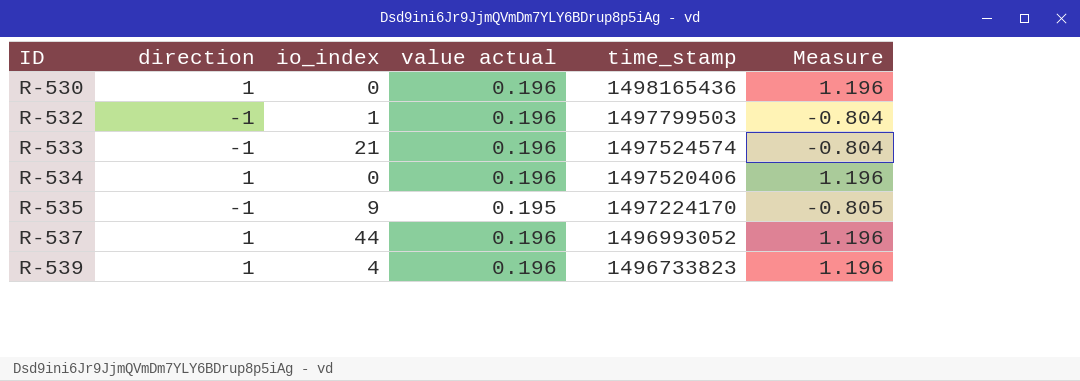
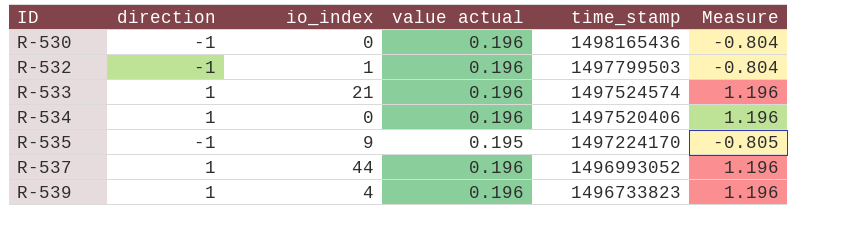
R-530 | direction: 1 -> -1
R-530 | Measure: 1.196 -> -0.804
R-533 | direction: -1 -> 1
R-533 | Measure: -0.804 -> 1.196

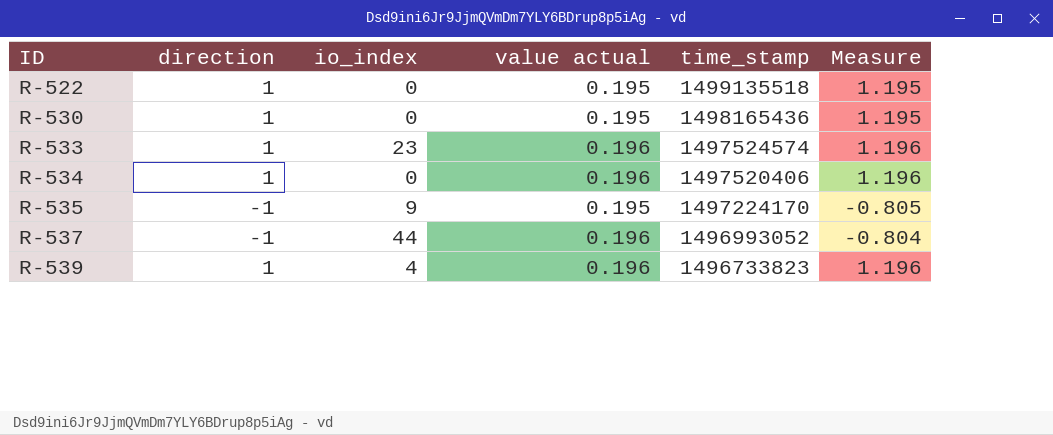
row R-532: -1 | 1 | 0.196 | 1497799503 | -0.804 -> none
row R-522: none -> 1 | 0 | 0.195 | 1499135518 | 1.195
R-530 | direction: -1 -> 1
R-530 | value actual: 0.196 -> 0.195
R-530 | Measure: -0.804 -> 1.195
R-533 | io_index: 21 -> 23
R-537 | direction: 1 -> -1
R-537 | Measure: 1.196 -> -0.804

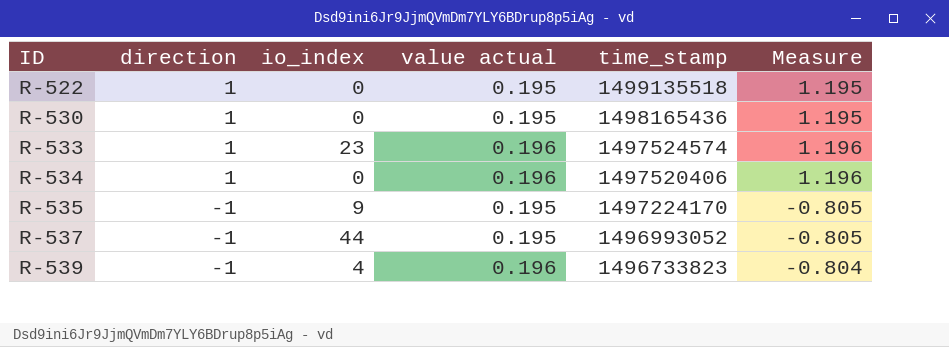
R-537 | value actual: 0.196 -> 0.195
R-537 | Measure: -0.804 -> -0.805
R-539 | direction: 1 -> -1
R-539 | Measure: 1.196 -> -0.804

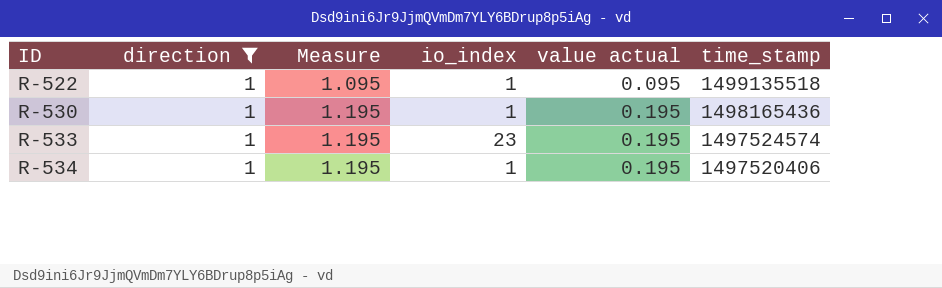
filter: none -> direction = 1
column Measure | position: 6 -> 3
R-522 | Measure: 1.195 -> 1.095
R-522 | io_index: 0 -> 1
R-522 | value actual: 0.195 -> 0.095
R-530 | io_index: 0 -> 1
R-533 | Measure: 1.196 -> 1.195
R-533 | value actual: 0.196 -> 0.195
R-534 | Measure: 1.196 -> 1.195
R-534 | io_index: 0 -> 1
R-534 | value actual: 0.196 -> 0.195

